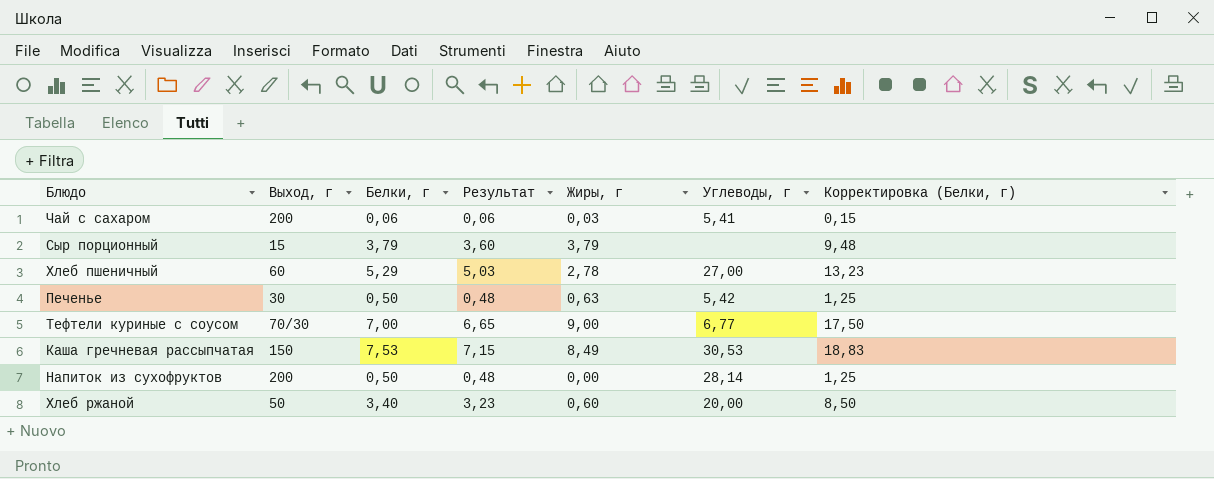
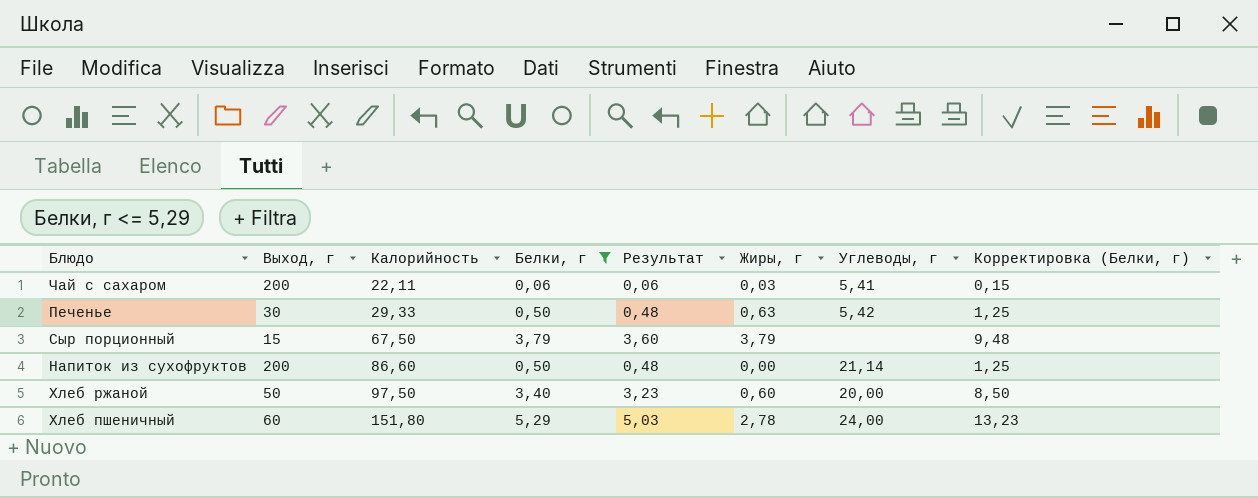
filter: none -> Белки, г <= 5,29
row order: none -> Калорийность ascending
column Калорийность | position: none -> 3
Напиток из сухофруктов | Углеводы, г: 28,14 -> 21,14
Хлеб пшеничный | Углеводы, г: 27,00 -> 24,00

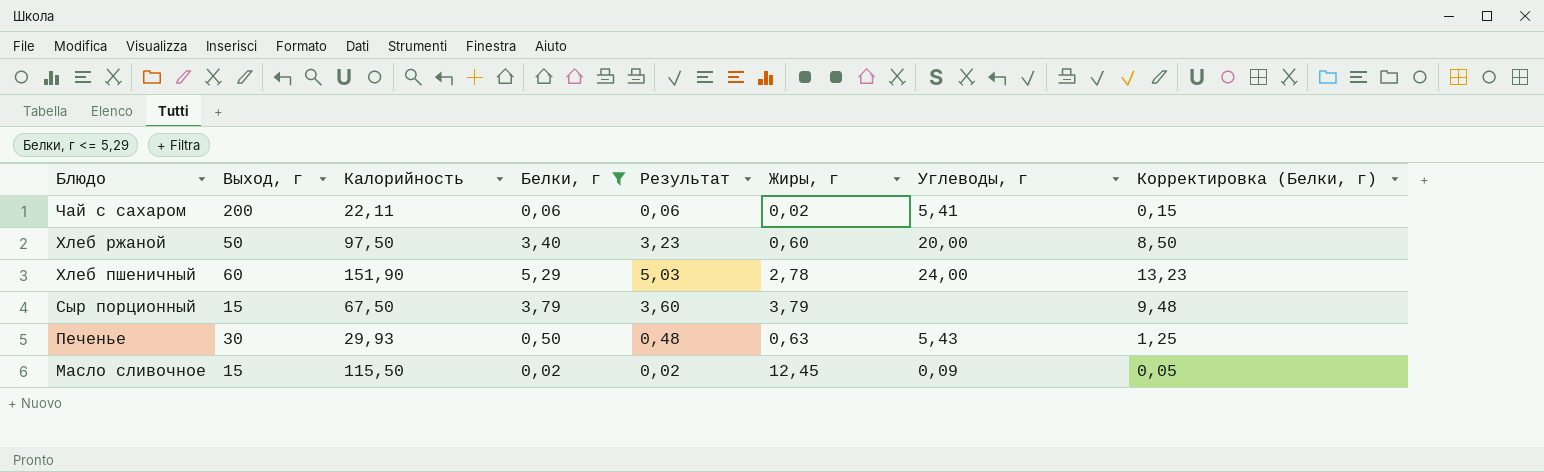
row order: Калорийность ascending -> Блюдо descending
row Напиток из сухофруктов: 200 | 86,60 | 0,50 | 0,48 | 0,00 | 21,14 | 1,25 -> none
Чай с сахаром | Жиры, г: 0,03 -> 0,02
Хлеб пшеничный | Калорийность: 151,80 -> 151,90
Печенье | Калорийность: 29,33 -> 29,93
Печенье | Углеводы, г: 5,42 -> 5,43
row Масло сливочное: none -> 15 | 115,50 | 0,02 | 0,02 | 12,45 | 0,09 | 0,05

